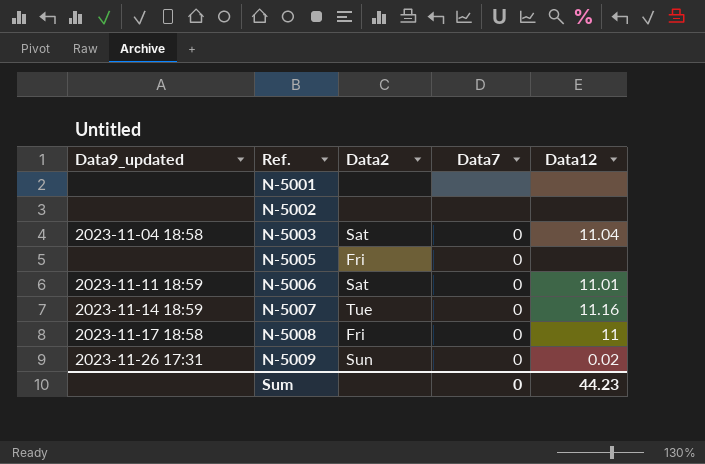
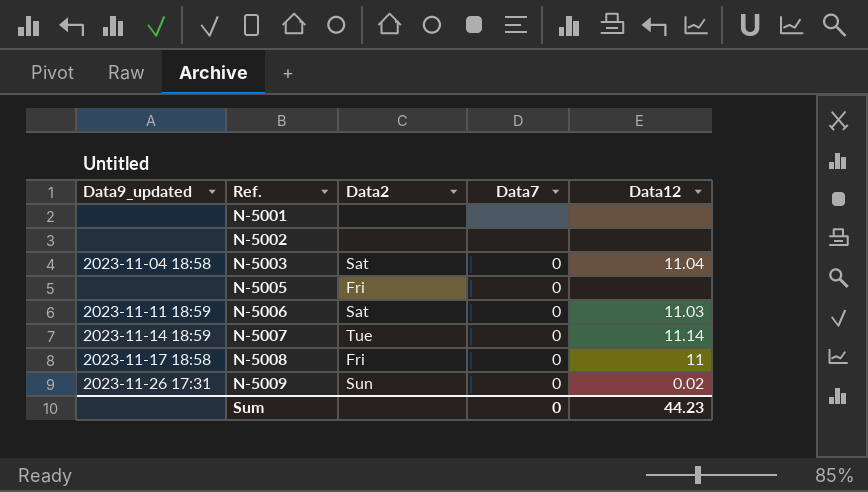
N-5006 | Data12: 11.01 -> 11.03
N-5007 | Data12: 11.16 -> 11.14

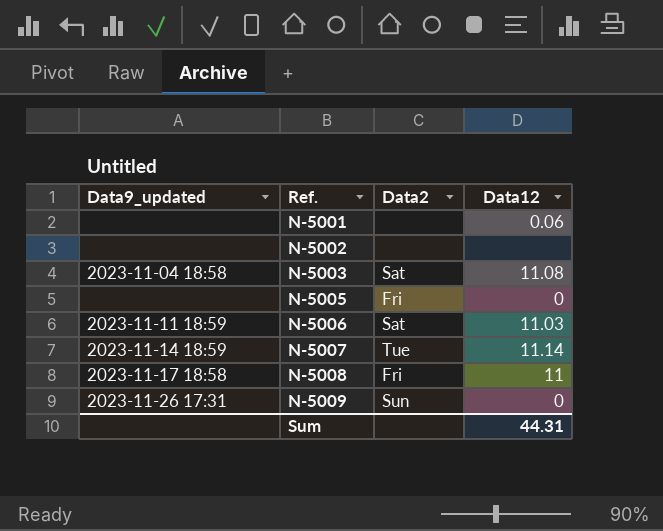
column Data7 | position: 4 -> none
N-5001 | Data12: none -> 0.06
N-5003 | Data12: 11.04 -> 11.08
N-5005 | Data12: none -> 0
N-5009 | Data12: 0.02 -> 0
Sum | Data12: 44.23 -> 44.31

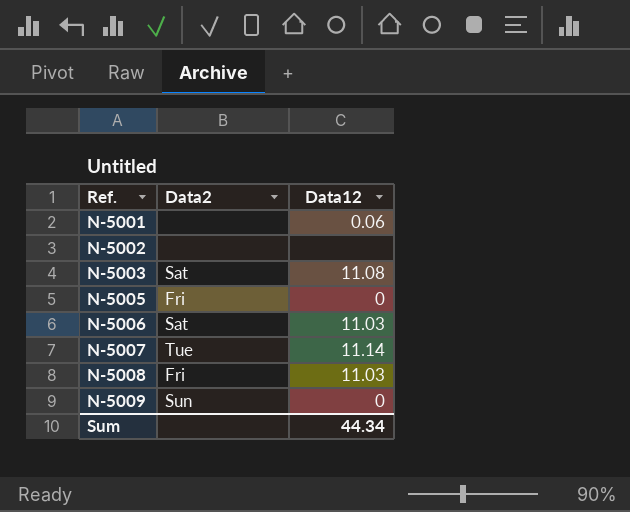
column Data9_updated | position: 1 -> none
N-5008 | Data12: 11 -> 11.03
Sum | Data12: 44.31 -> 44.34

